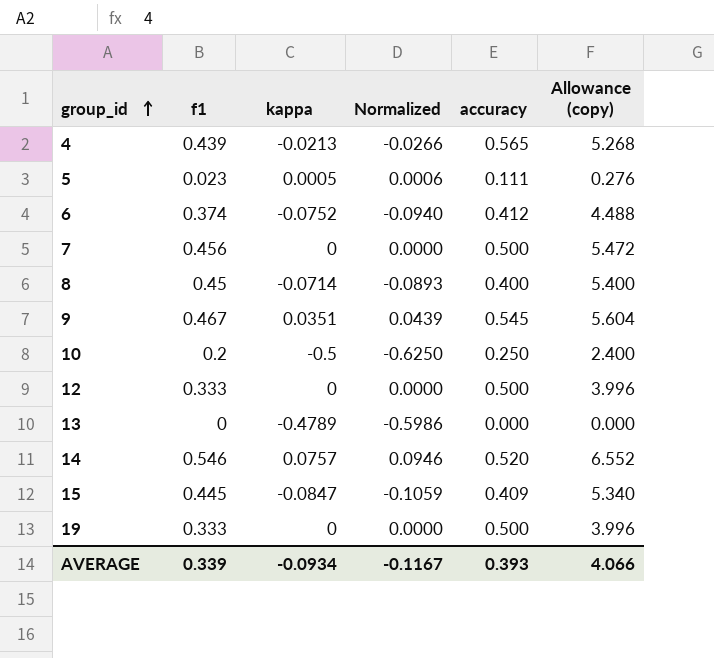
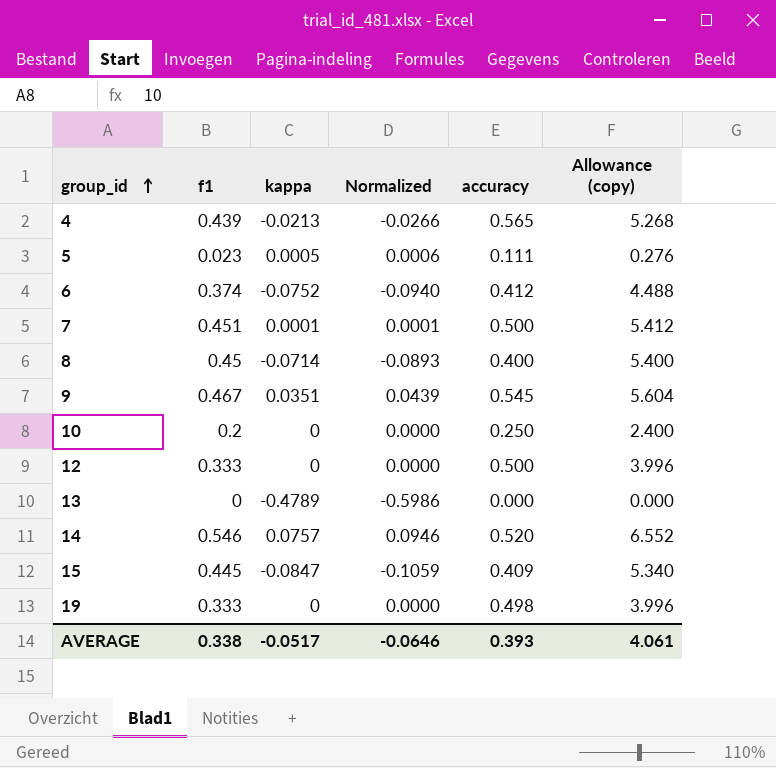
7 | f1: 0.456 -> 0.451
7 | kappa: 0 -> 0.0001
7 | Normalized: 0.0000 -> 0.0001
7 | Allowance (copy): 5.472 -> 5.412
10 | kappa: -0.5 -> 0
10 | Normalized: -0.6250 -> 0.0000
19 | accuracy: 0.500 -> 0.498
AVERAGE | f1: 0.339 -> 0.338
AVERAGE | kappa: -0.0934 -> -0.0517
AVERAGE | Normalized: -0.1167 -> -0.0646
AVERAGE | Allowance (copy): 4.066 -> 4.061

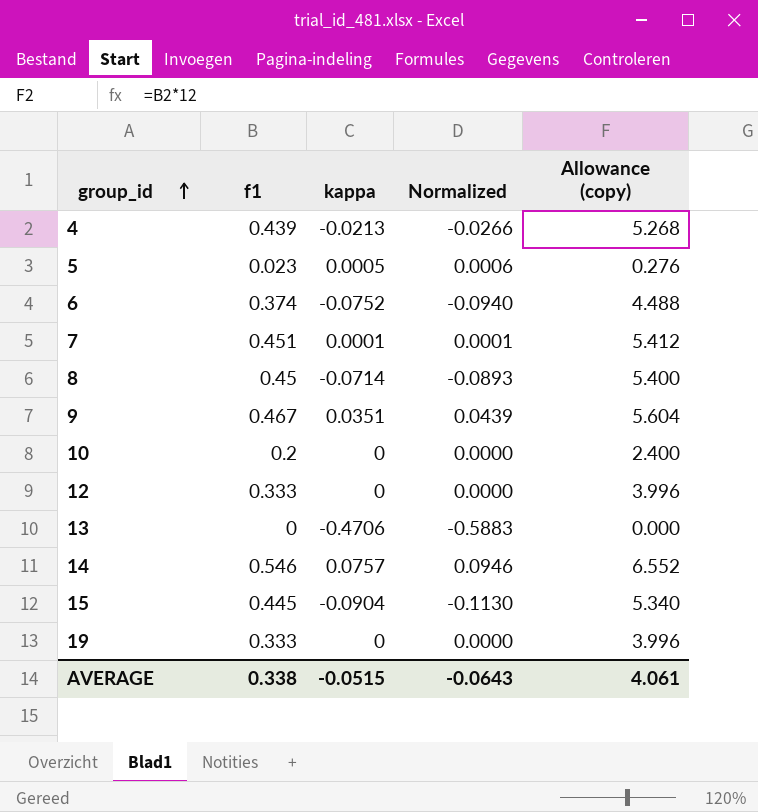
column accuracy | position: 5 -> none
13 | kappa: -0.4789 -> -0.4706
13 | Normalized: -0.5986 -> -0.5883
15 | kappa: -0.0847 -> -0.0904
15 | Normalized: -0.1059 -> -0.1130
AVERAGE | kappa: -0.0517 -> -0.0515
AVERAGE | Normalized: -0.0646 -> -0.0643

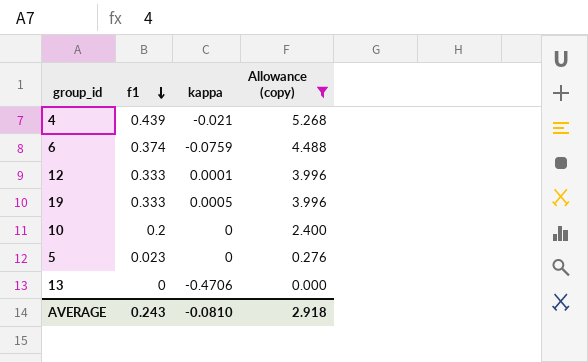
filter: none -> Allowance (copy) <= 5.268
row order: group_id ascending -> f1 descending
column Normalized | formula: [kappa] * 1.25 -> none
4 | kappa: -0.0213 -> -0.021
6 | kappa: -0.0752 -> -0.0759
12 | kappa: 0 -> 0.0001
19 | kappa: 0 -> 0.0005
5 | kappa: 0.0005 -> 0
AVERAGE | f1: 0.338 -> 0.243
AVERAGE | kappa: -0.0515 -> -0.0810
AVERAGE | Allowance (copy): 4.061 -> 2.918

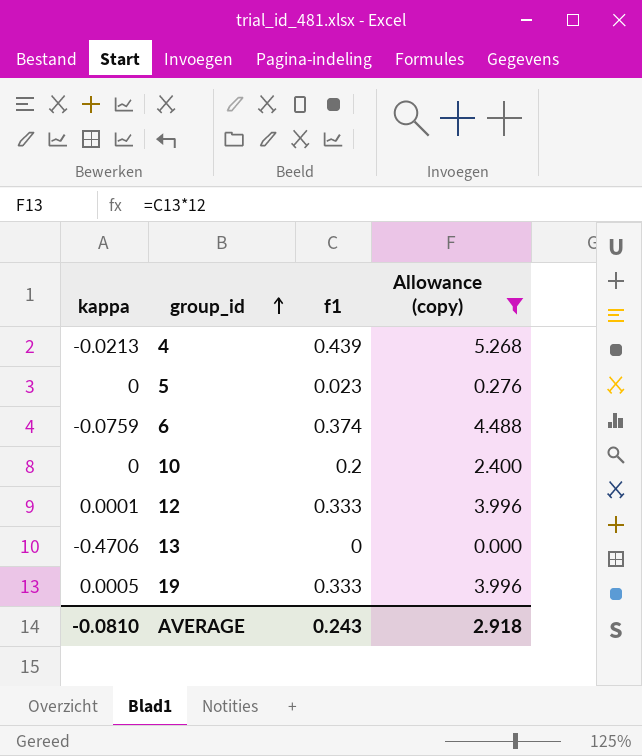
row order: f1 descending -> group_id ascending
column kappa | position: 3 -> 1
4 | kappa: -0.021 -> -0.0213

